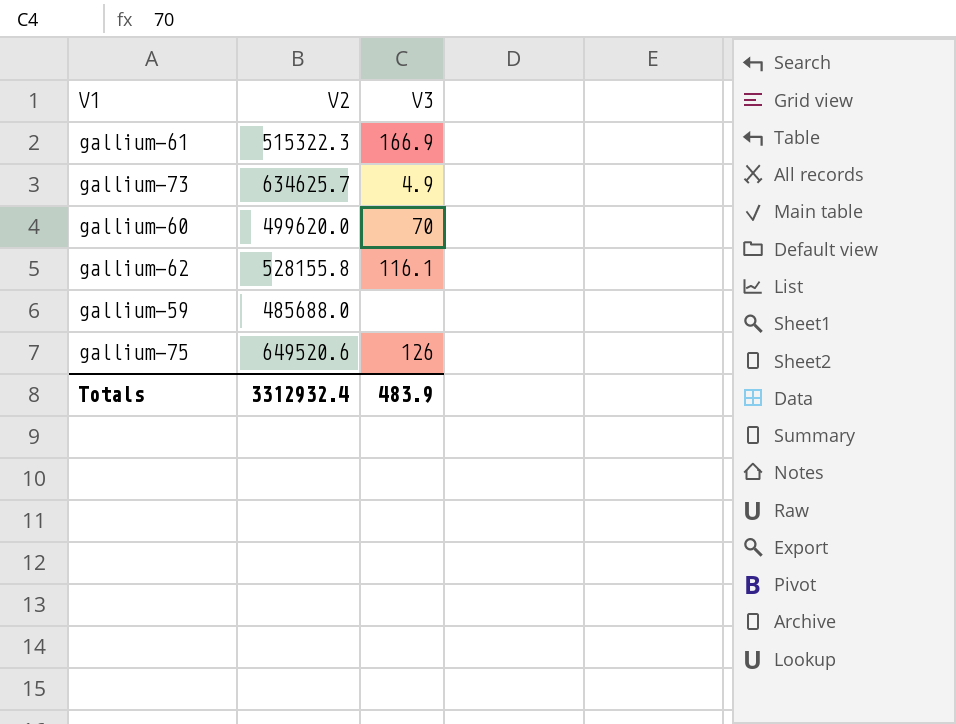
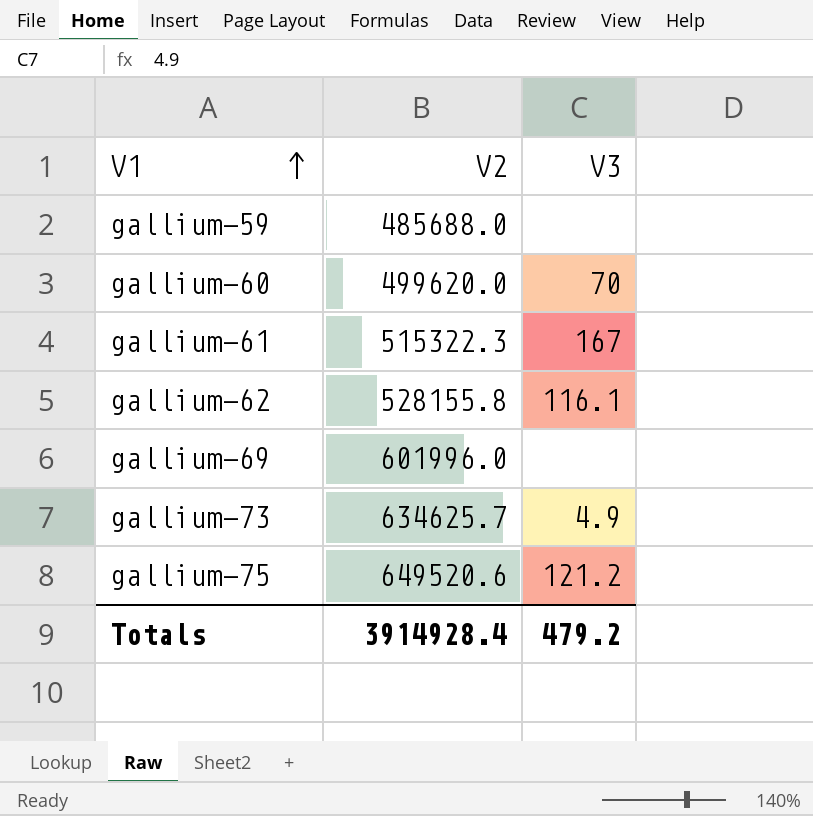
row order: none -> V1 ascending
gallium-61 | V3: 166.9 -> 167
row gallium-69: none -> 601996.0 | none
gallium-75 | V3: 126 -> 121.2
Totals | V2: 3312932.4 -> 3914928.4
Totals | V3: 483.9 -> 479.2

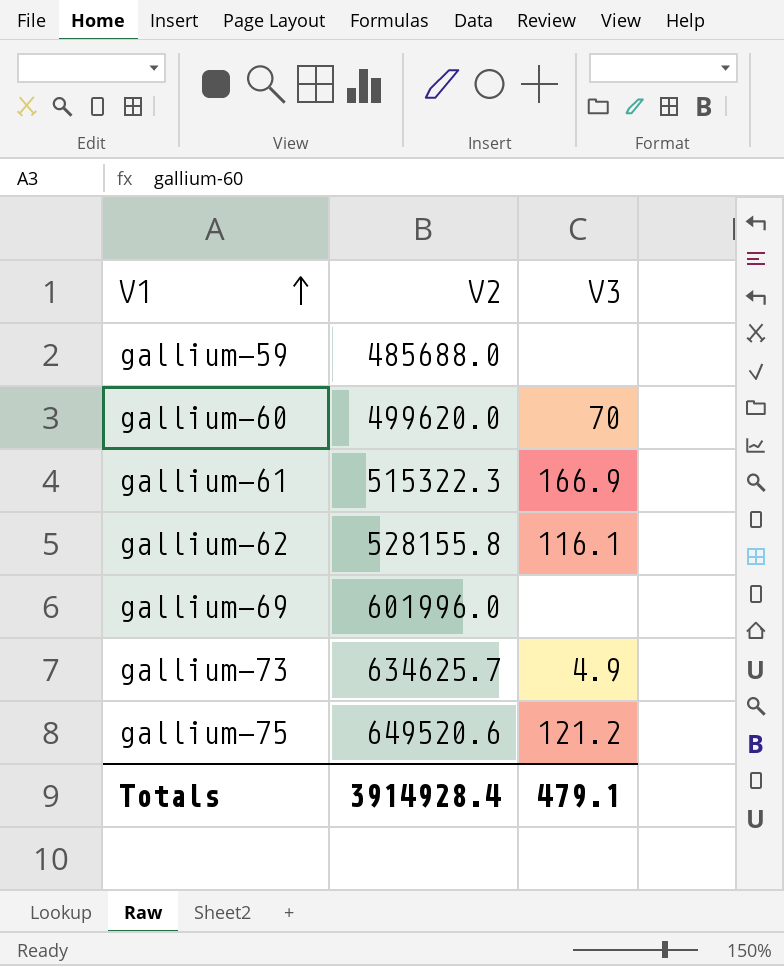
gallium-61 | V3: 167 -> 166.9
Totals | V3: 479.2 -> 479.1

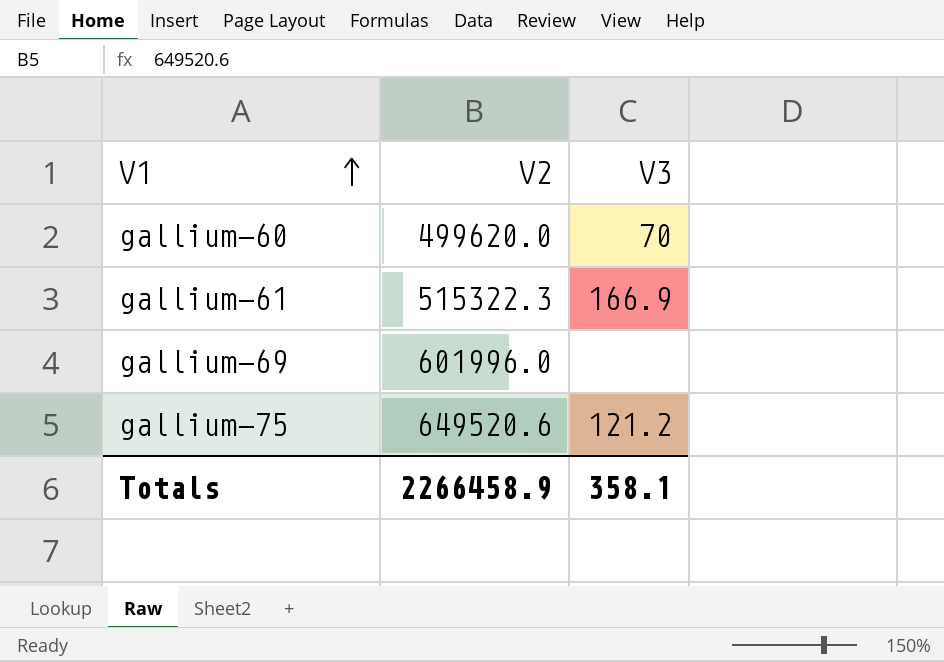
row gallium-59: 485688.0 | none -> none
row gallium-62: 528155.8 | 116.1 -> none
row gallium-73: 634625.7 | 4.9 -> none
Totals | V2: 3914928.4 -> 2266458.9
Totals | V3: 479.1 -> 358.1

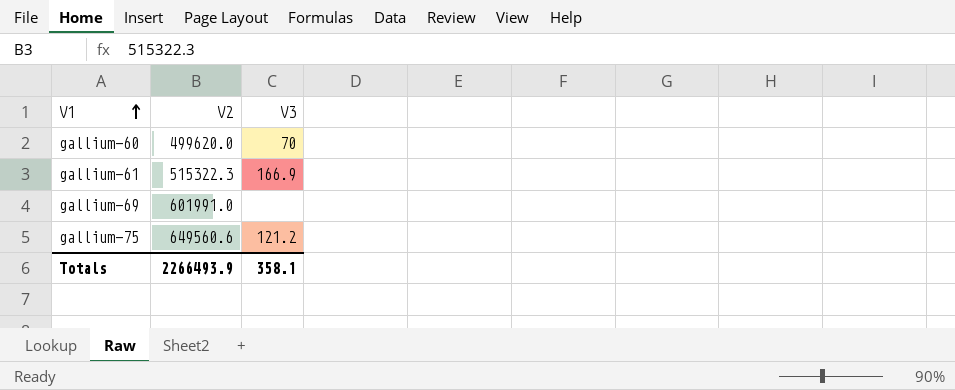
gallium-69 | V2: 601996.0 -> 601991.0
gallium-75 | V2: 649520.6 -> 649560.6
Totals | V2: 2266458.9 -> 2266493.9

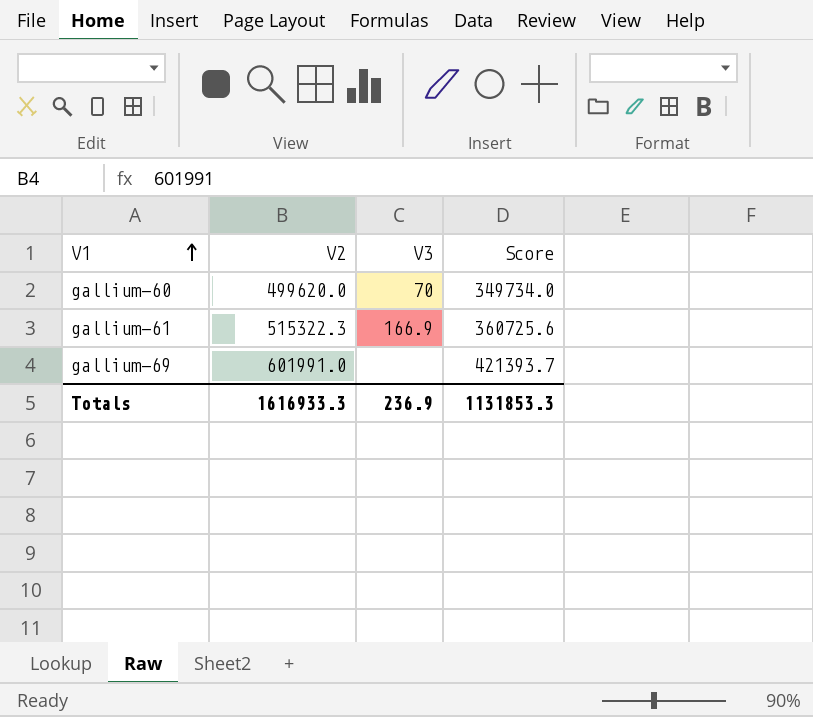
column Score | formula: none -> [V2] * 0.7
row gallium-75: 649560.6 | 121.2 -> none
Totals | V2: 2266493.9 -> 1616933.3
Totals | V3: 358.1 -> 236.9

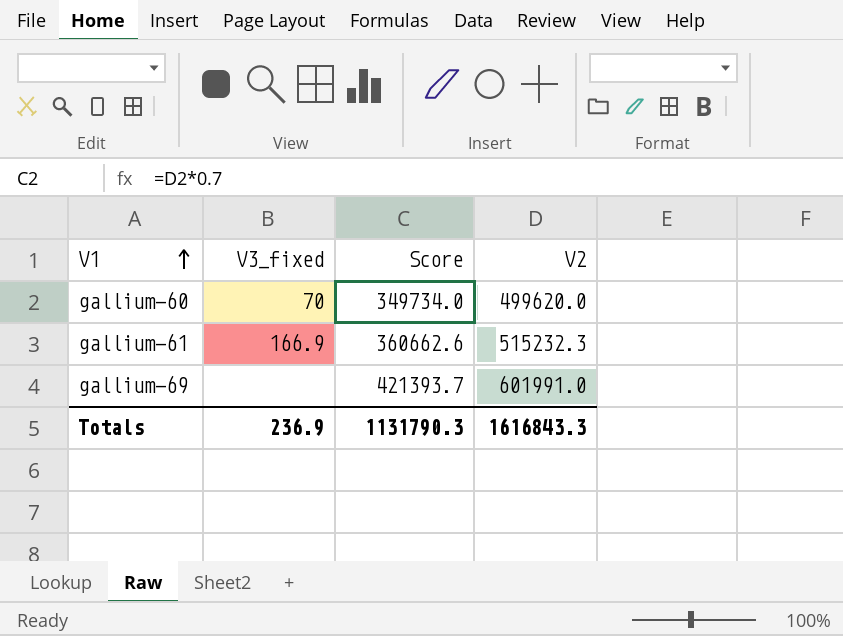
column name: V3 -> V3_fixed
column V2 | position: 2 -> 4
gallium-61 | Score: 360725.6 -> 360662.6
gallium-61 | V2: 515322.3 -> 515232.3
Totals | Score: 1131853.3 -> 1131790.3
Totals | V2: 1616933.3 -> 1616843.3

